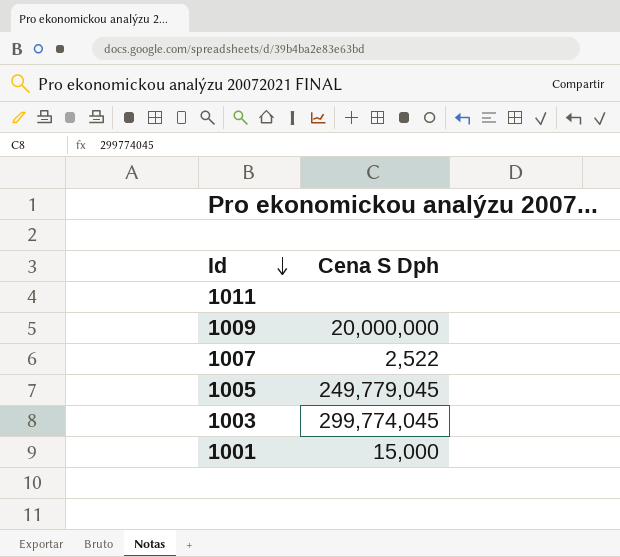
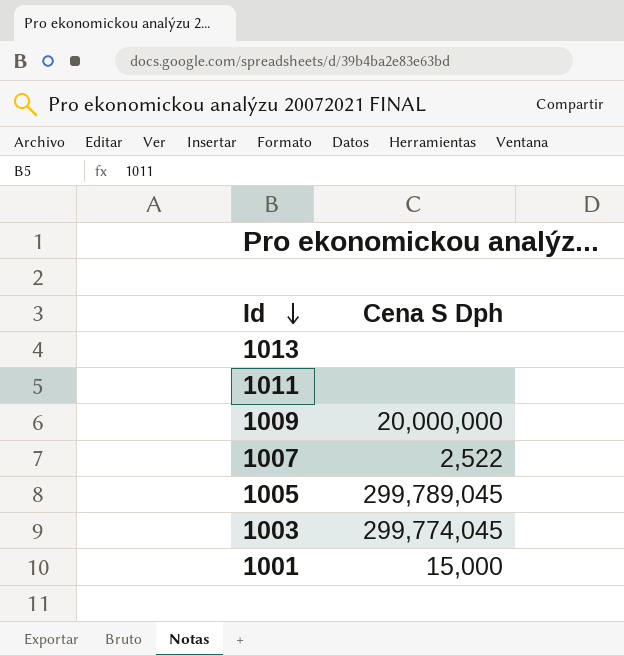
row 1013: none -> none
1005 | Cena S Dph: 249,779,045 -> 299,789,045

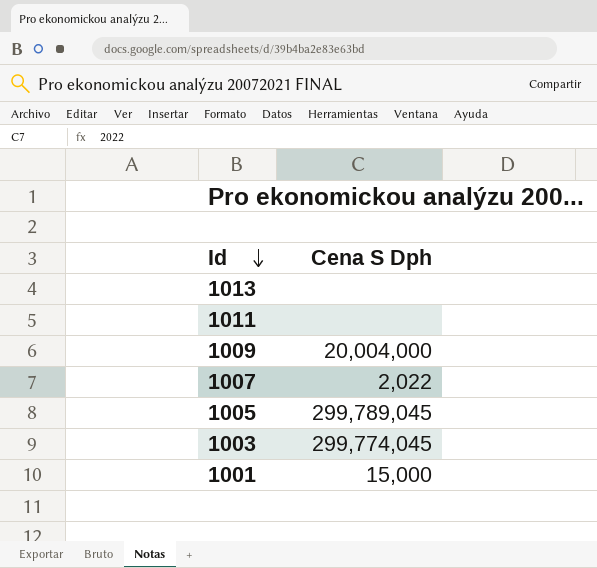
1009 | Cena S Dph: 20,000,000 -> 20,004,000
1007 | Cena S Dph: 2,522 -> 2,022

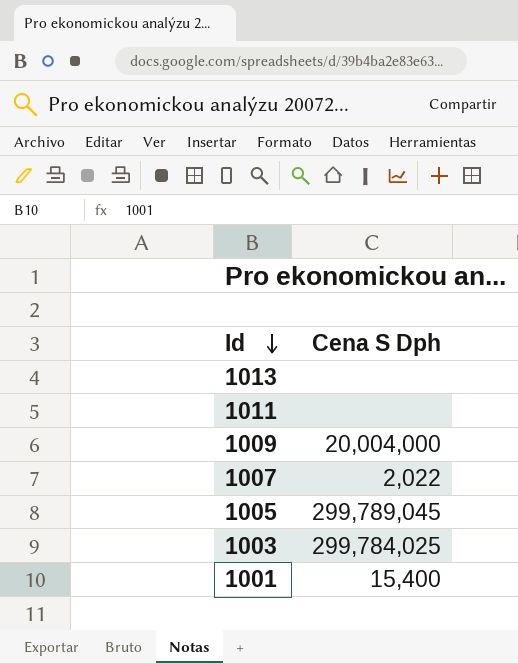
1003 | Cena S Dph: 299,774,045 -> 299,784,025
1001 | Cena S Dph: 15,000 -> 15,400

